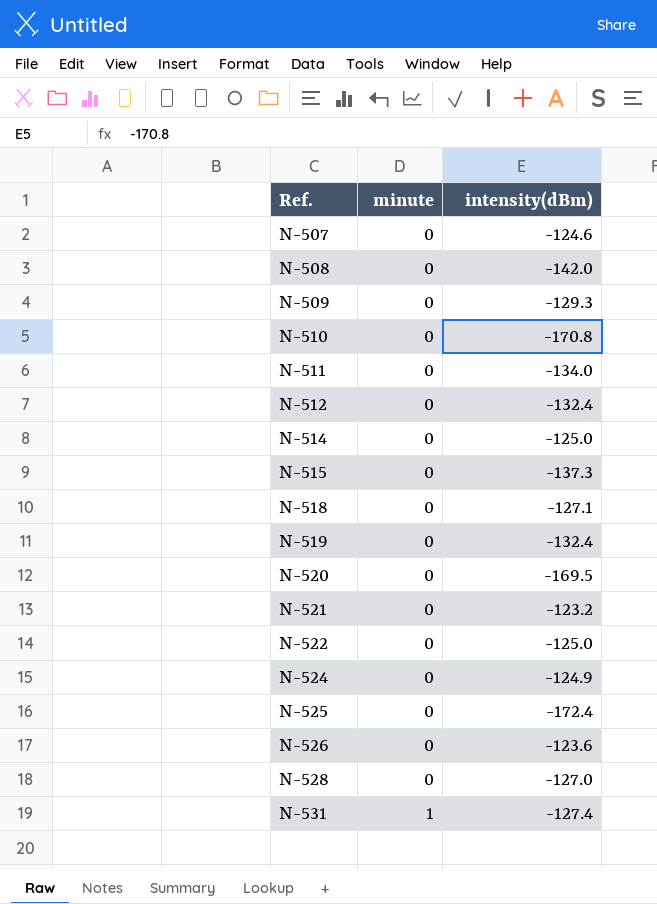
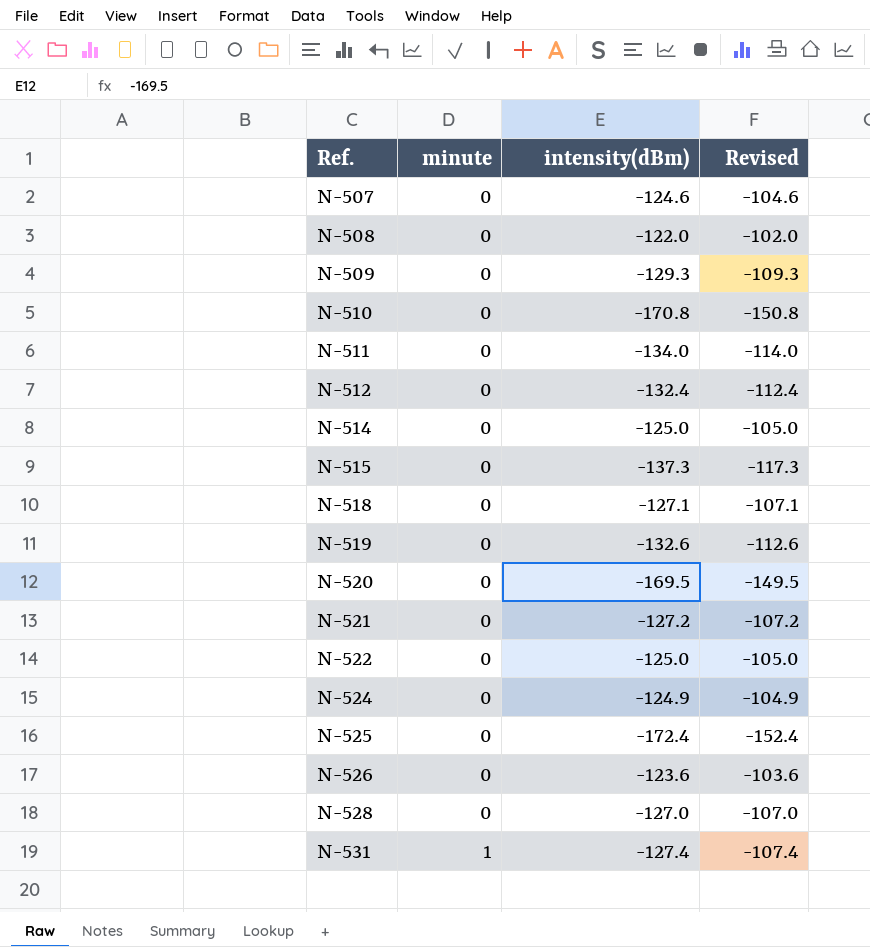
column Revised | formula: none -> [intensity(dBm)] + 20
N-508 | intensity(dBm): -142.0 -> -122.0
N-519 | intensity(dBm): -132.4 -> -132.6
N-521 | intensity(dBm): -123.2 -> -127.2

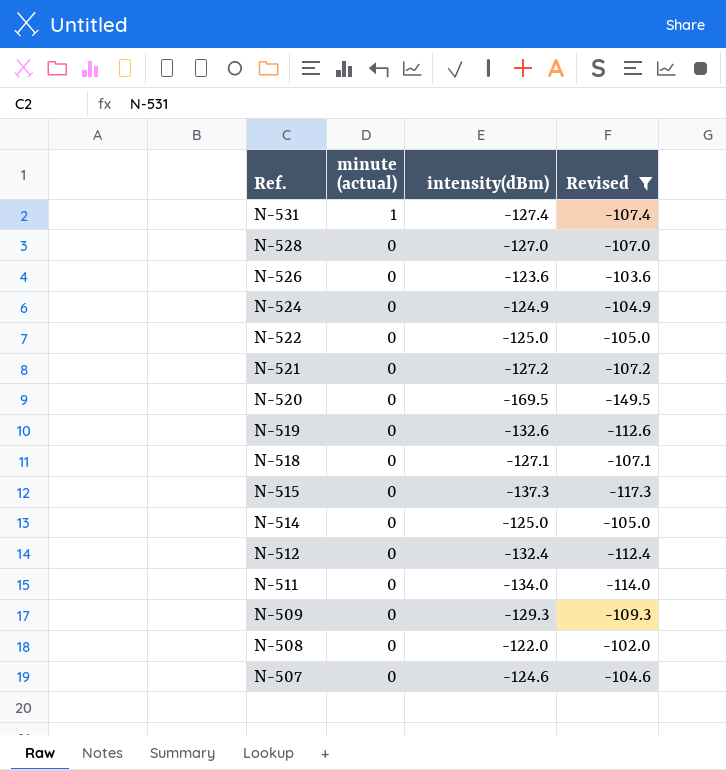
filter: none -> Revised >= -149.5
row order: Ref. ascending -> Ref. descending
column name: minute -> minute (actual)

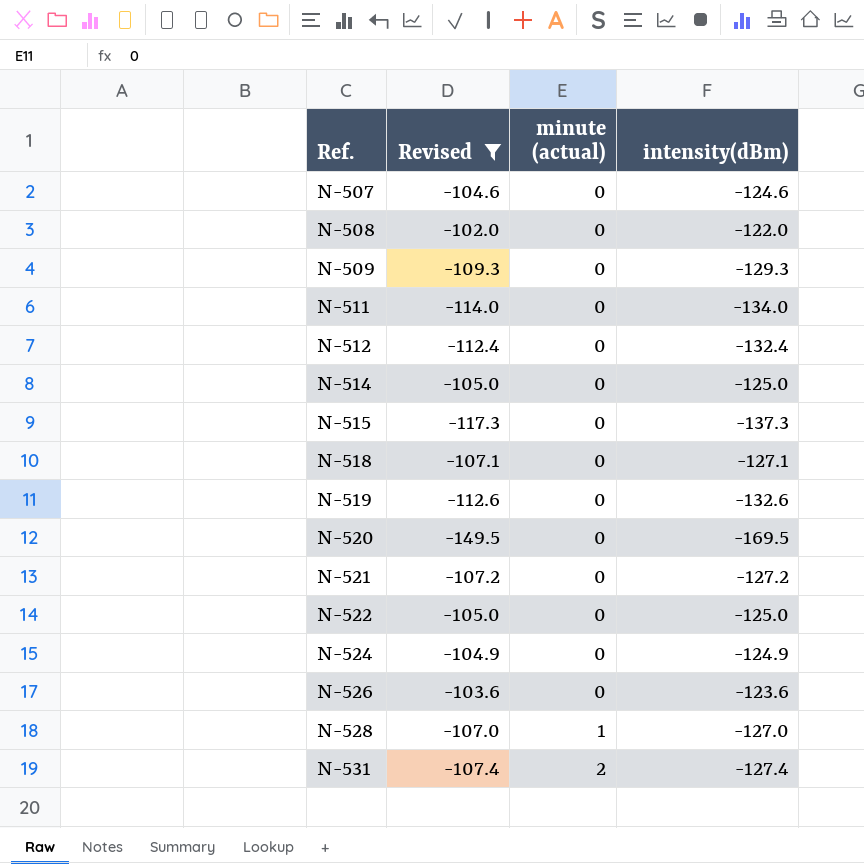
row order: Ref. descending -> Ref. ascending
column Revised | position: 4 -> 2
N-528 | minute (actual): 0 -> 1
N-531 | minute (actual): 1 -> 2

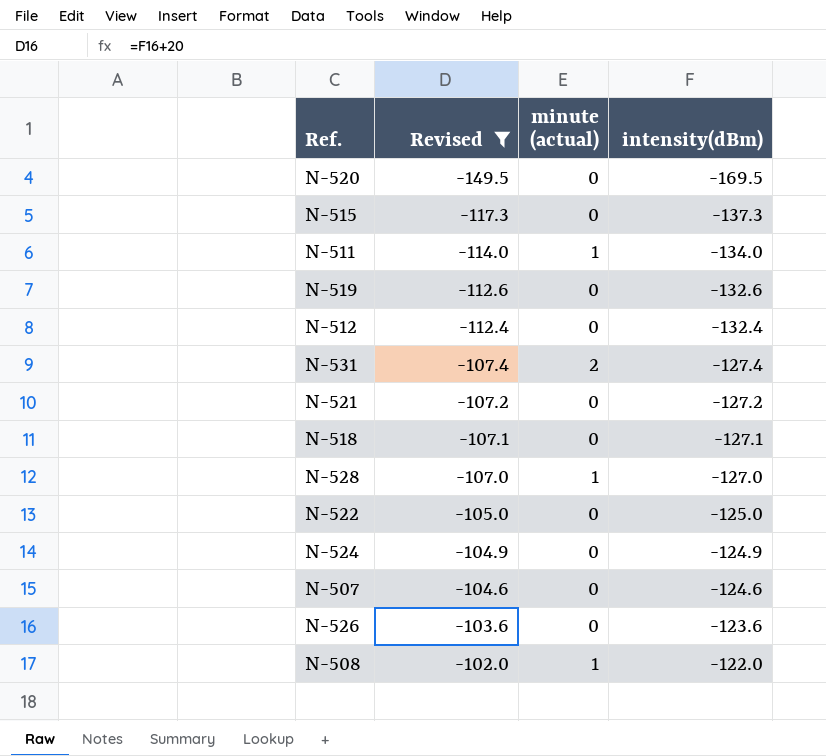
row order: Ref. ascending -> Revised ascending
row N-509: -109.3 | 0 | -129.3 -> none
row N-514: -105.0 | 0 | -125.0 -> none
N-511 | minute (actual): 0 -> 1
N-508 | minute (actual): 0 -> 1

